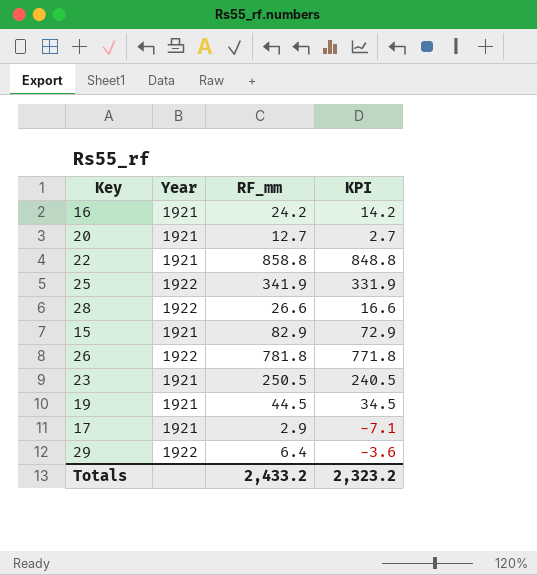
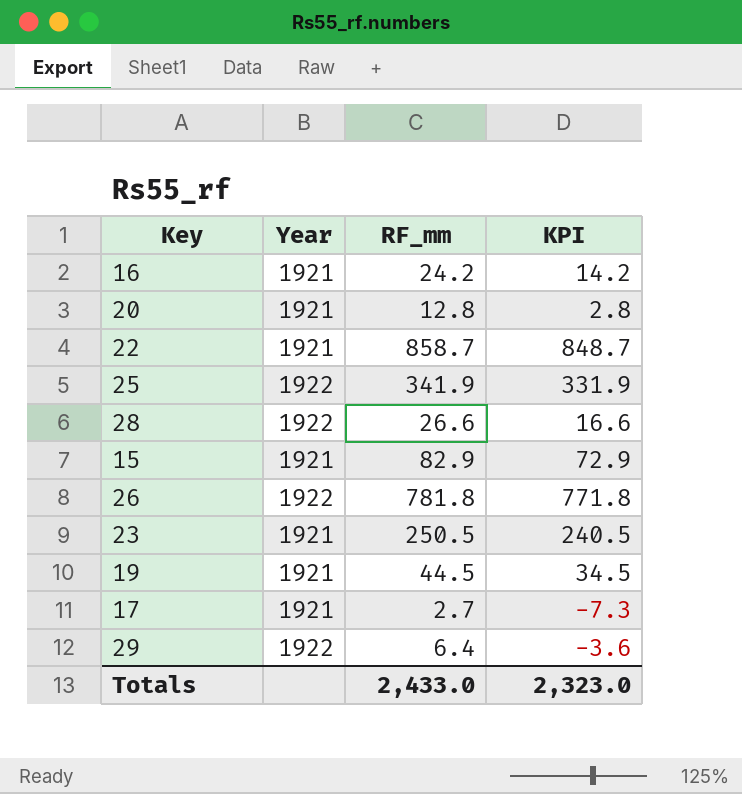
20 | RF_mm: 12.7 -> 12.8
20 | KPI: 2.7 -> 2.8
22 | RF_mm: 858.8 -> 858.7
22 | KPI: 848.8 -> 848.7
17 | RF_mm: 2.9 -> 2.7
17 | KPI: -7.1 -> -7.3
Totals | RF_mm: 2,433.2 -> 2,433.0
Totals | KPI: 2,323.2 -> 2,323.0

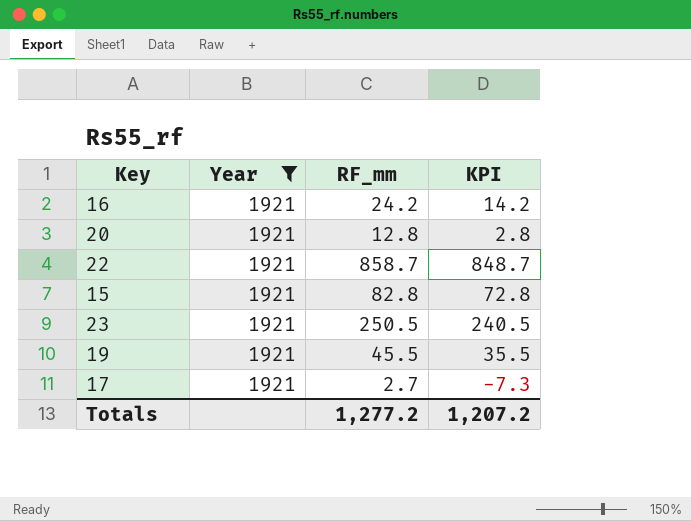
filter: none -> Year = 1921
15 | RF_mm: 82.9 -> 82.8
15 | KPI: 72.9 -> 72.8
19 | RF_mm: 44.5 -> 45.5
19 | KPI: 34.5 -> 35.5
Totals | RF_mm: 2,433.0 -> 1,277.2
Totals | KPI: 2,323.0 -> 1,207.2

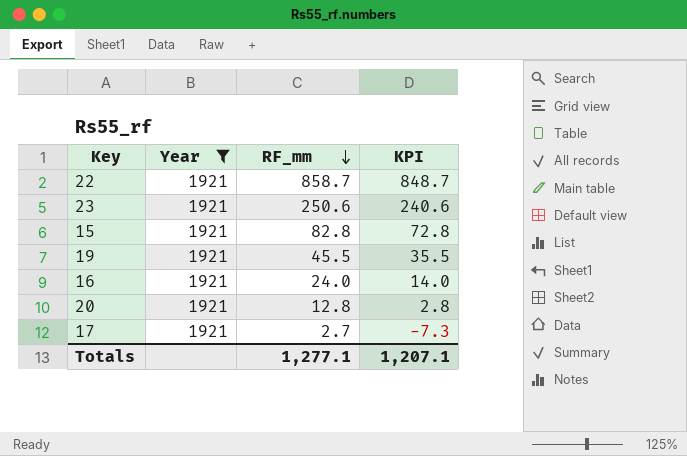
row order: none -> RF_mm descending
23 | RF_mm: 250.5 -> 250.6
23 | KPI: 240.5 -> 240.6
16 | RF_mm: 24.2 -> 24.0
16 | KPI: 14.2 -> 14.0
Totals | RF_mm: 1,277.2 -> 1,277.1
Totals | KPI: 1,207.2 -> 1,207.1

